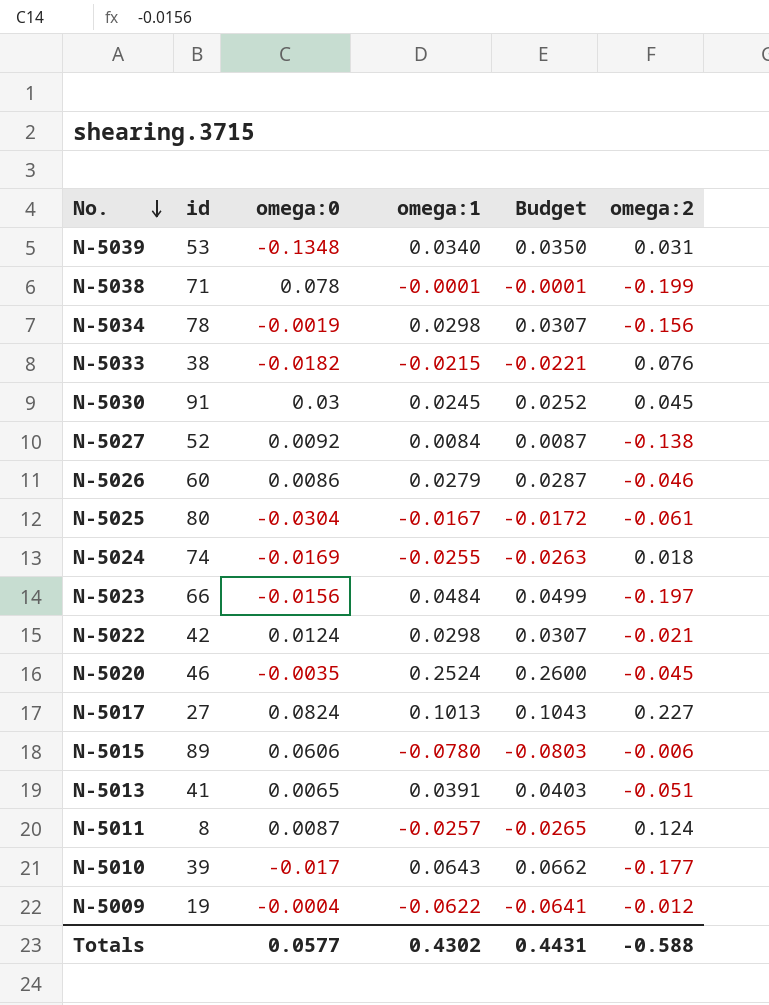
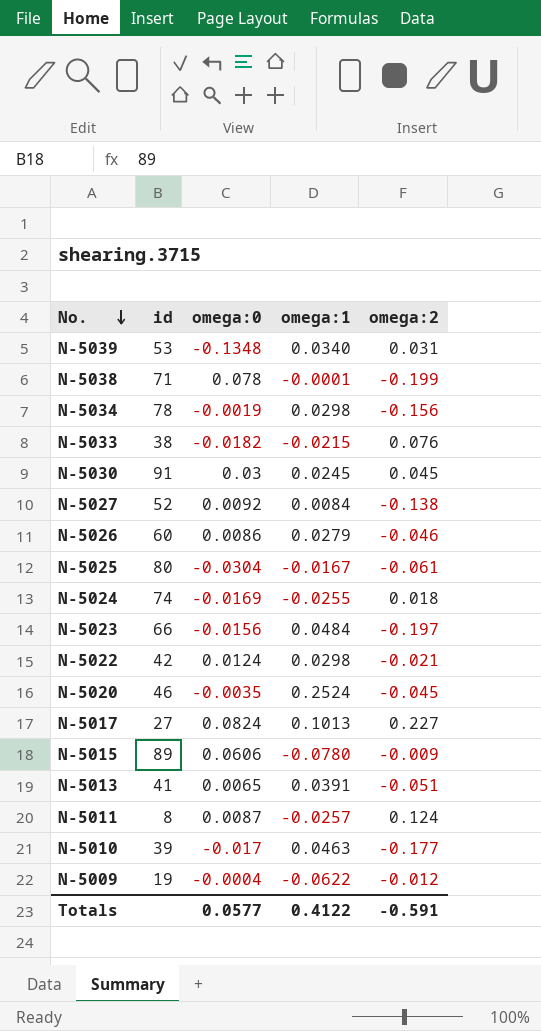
column Budget | formula: [omega:1] * 1.03 -> none
N-5015 | omega:2: -0.006 -> -0.009
N-5010 | omega:1: 0.0643 -> 0.0463
Totals | omega:1: 0.4302 -> 0.4122
Totals | omega:2: -0.588 -> -0.591

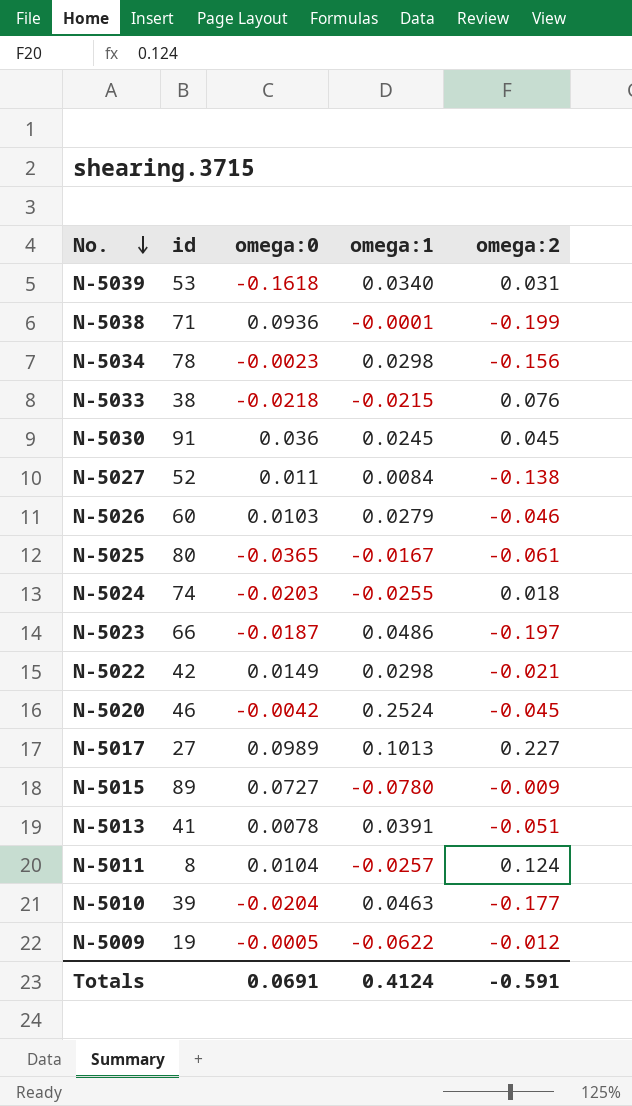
N-5039 | omega:0: -0.1348 -> -0.1618
N-5038 | omega:0: 0.078 -> 0.0936
N-5034 | omega:0: -0.0019 -> -0.0023
N-5033 | omega:0: -0.0182 -> -0.0218
N-5030 | omega:0: 0.03 -> 0.036
N-5027 | omega:0: 0.0092 -> 0.011
N-5026 | omega:0: 0.0086 -> 0.0103
N-5025 | omega:0: -0.0304 -> -0.0365
N-5024 | omega:0: -0.0169 -> -0.0203
N-5023 | omega:0: -0.0156 -> -0.0187
N-5023 | omega:1: 0.0484 -> 0.0486
N-5022 | omega:0: 0.0124 -> 0.0149
N-5020 | omega:0: -0.0035 -> -0.0042
N-5017 | omega:0: 0.0824 -> 0.0989
N-5015 | omega:0: 0.0606 -> 0.0727
N-5013 | omega:0: 0.0065 -> 0.0078
N-5011 | omega:0: 0.0087 -> 0.0104
N-5010 | omega:0: -0.017 -> -0.0204
N-5009 | omega:0: -0.0004 -> -0.0005
Totals | omega:0: 0.0577 -> 0.0691
Totals | omega:1: 0.4122 -> 0.4124

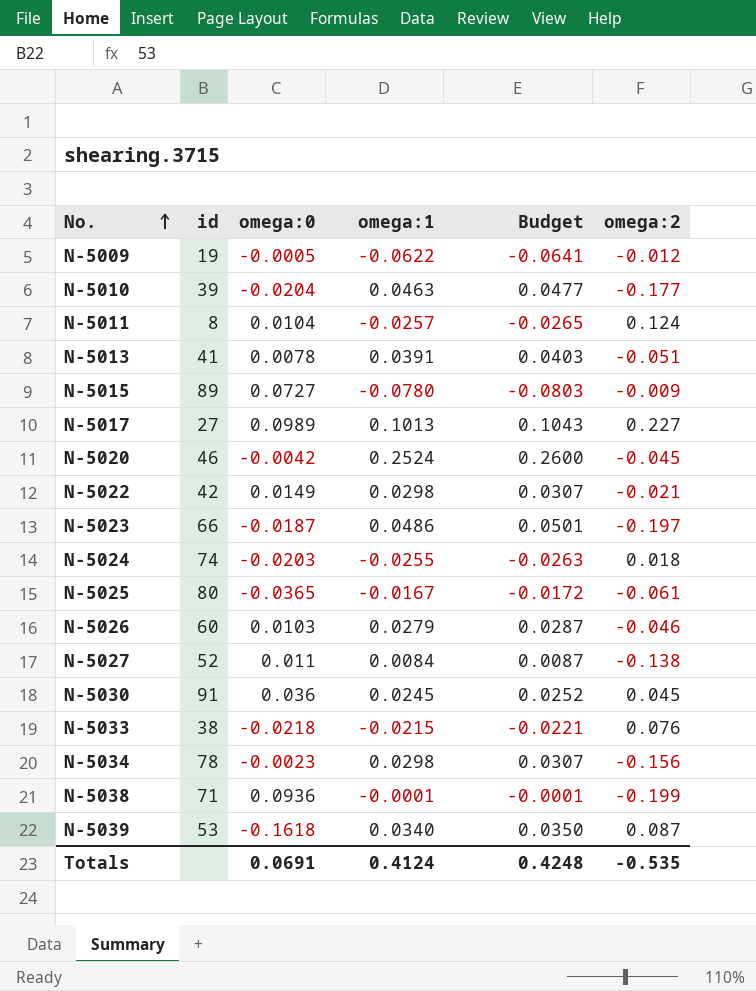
row order: No. descending -> No. ascending
column Budget | formula: none -> [omega:1] * 1.03
N-5039 | omega:2: 0.031 -> 0.087
Totals | omega:2: -0.591 -> -0.535

